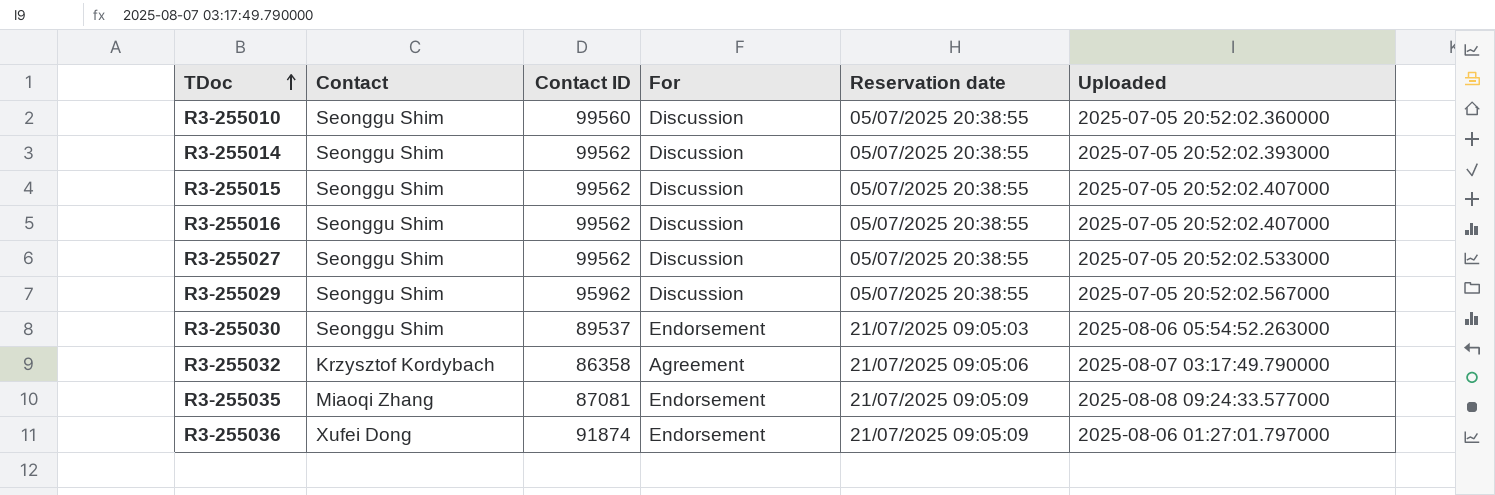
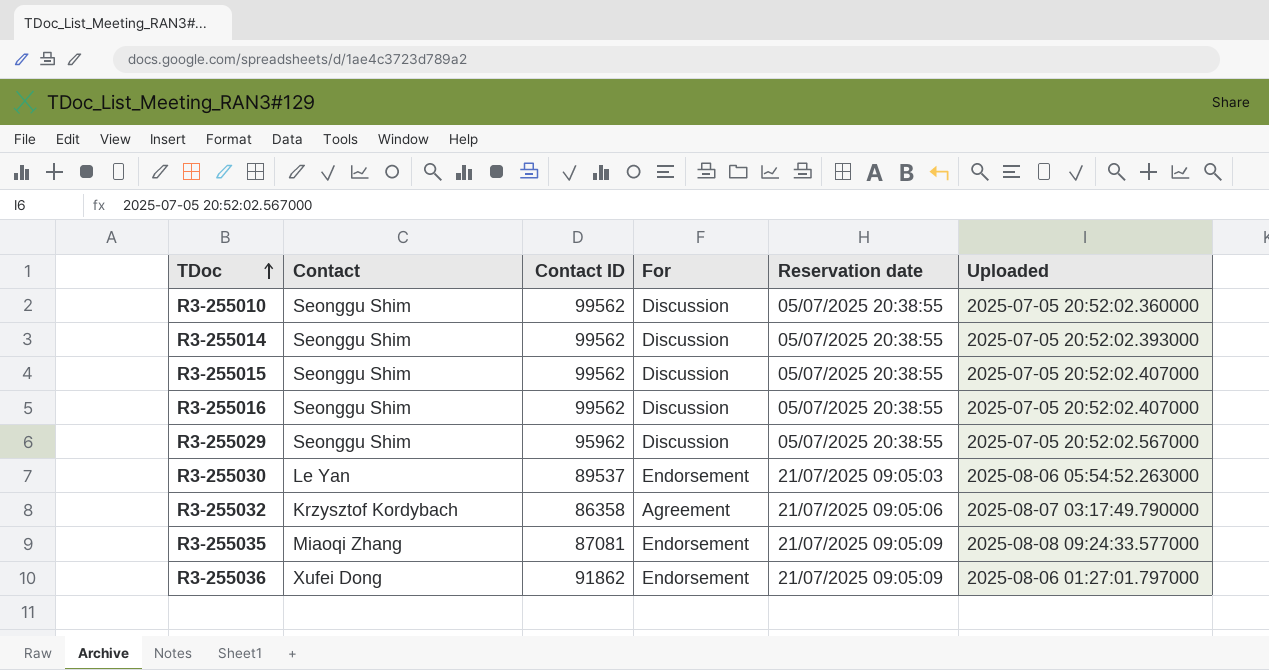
row R3-255027: Seonggu Shim | 99562 | Discussion | 05/07/2025 20:38:55 | 2025-07-05 20:52:02.533000 -> none
R3-255010 | Contact ID: 99560 -> 99562
R3-255030 | Contact: Seonggu Shim -> Le Yan
R3-255036 | Contact ID: 91874 -> 91862

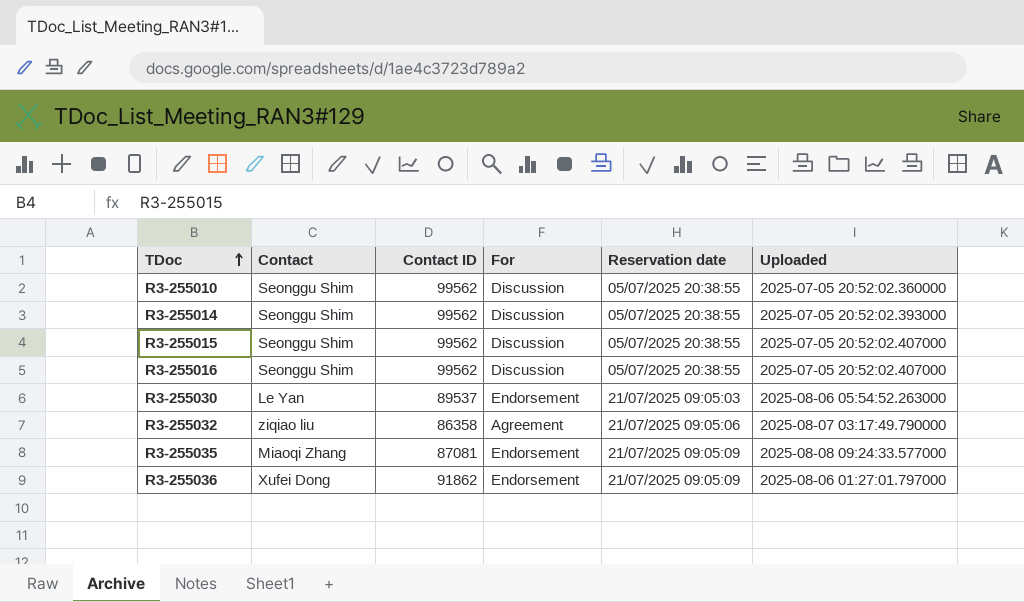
row R3-255029: Seonggu Shim | 95962 | Discussion | 05/07/2025 20:38:55 | 2025-07-05 20:52:02.567000 -> none
R3-255032 | Contact: Krzysztof Kordybach -> ziqiao liu

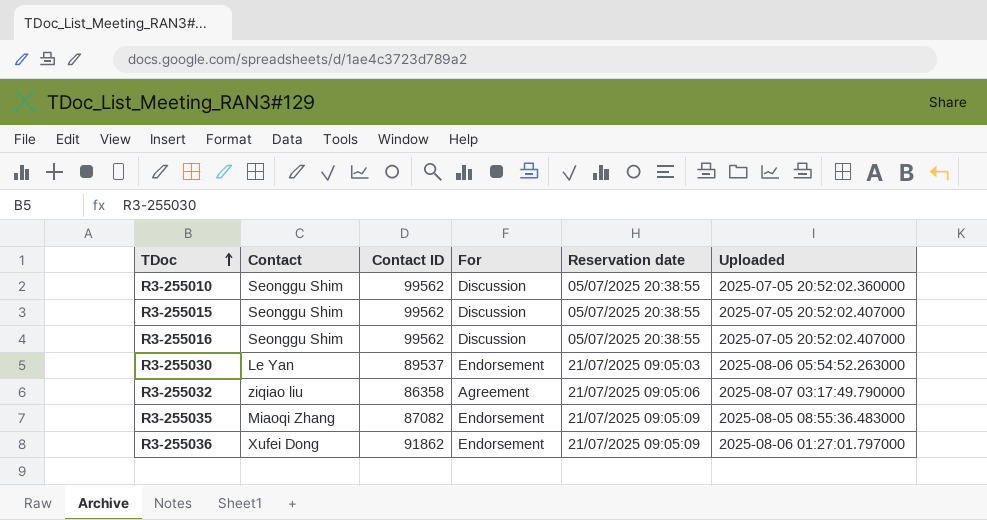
row R3-255014: Seonggu Shim | 99562 | Discussion | 05/07/2025 20:38:55 | 2025-07-05 20:52:02.393000 -> none
R3-255035 | Contact ID: 87081 -> 87082
R3-255035 | Uploaded: 2025-08-08 09:24:33.577000 -> 2025-08-05 08:55:36.483000

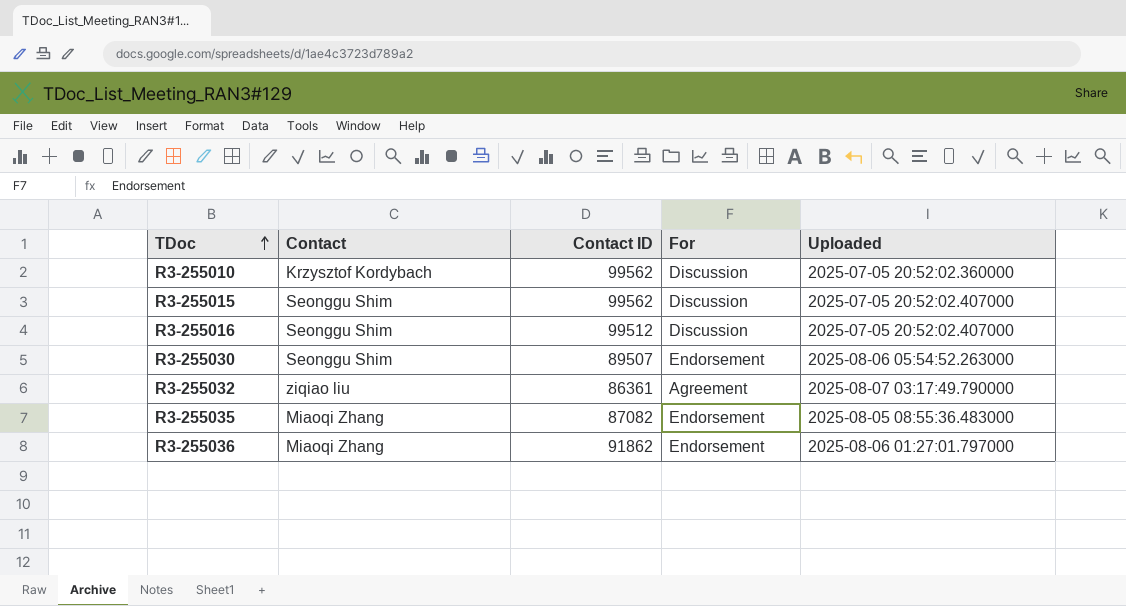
column Reservation date | position: 5 -> none
R3-255010 | Contact: Seonggu Shim -> Krzysztof Kordybach
R3-255016 | Contact ID: 99562 -> 99512
R3-255030 | Contact: Le Yan -> Seonggu Shim
R3-255030 | Contact ID: 89537 -> 89507
R3-255032 | Contact ID: 86358 -> 86361
R3-255036 | Contact: Xufei Dong -> Miaoqi Zhang

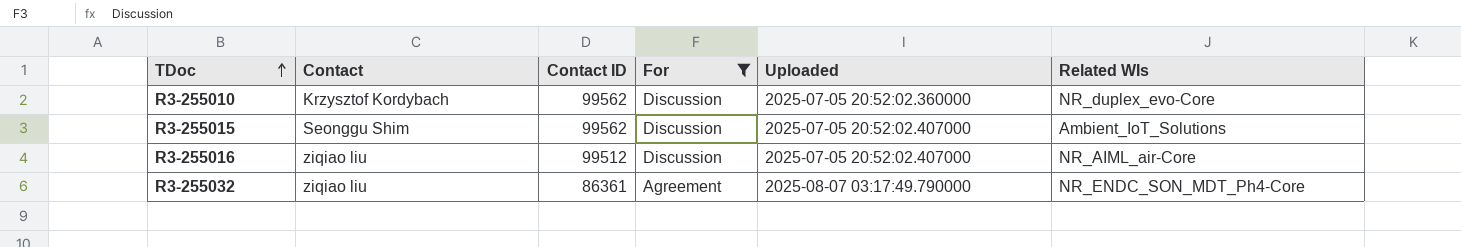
filter: none -> For != Endorsement
column Related WIs | position: none -> 6
R3-255016 | Contact: Seonggu Shim -> ziqiao liu

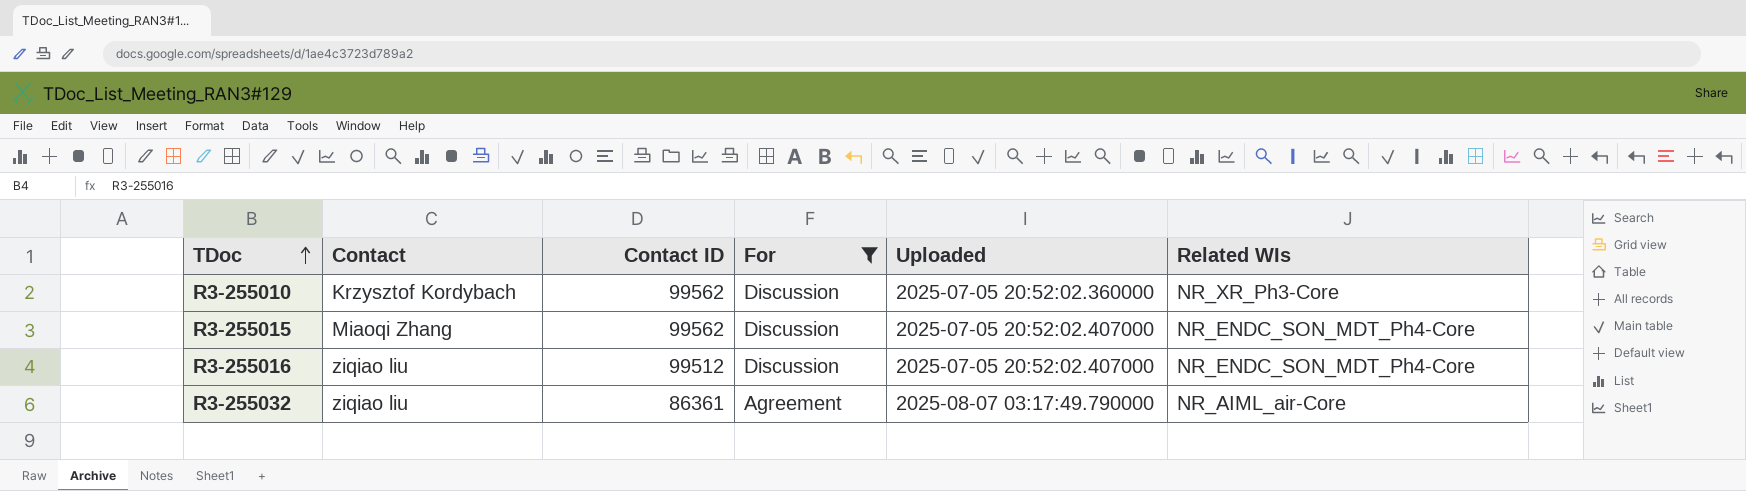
R3-255010 | Related WIs: NR_duplex_evo-Core -> NR_XR_Ph3-Core
R3-255015 | Contact: Seonggu Shim -> Miaoqi Zhang
R3-255015 | Related WIs: Ambient_IoT_Solutions -> NR_ENDC_SON_MDT_Ph4-Core
R3-255016 | Related WIs: NR_AIML_air-Core -> NR_ENDC_SON_MDT_Ph4-Core
R3-255032 | Related WIs: NR_ENDC_SON_MDT_Ph4-Core -> NR_AIML_air-Core

